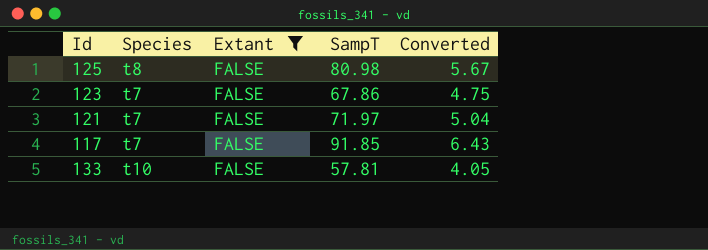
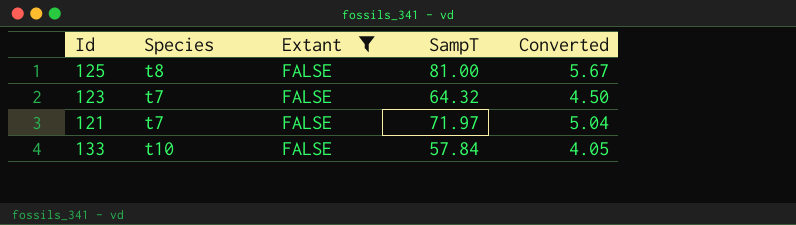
row 117: t7 | FALSE | 91.85 | 6.43 -> none
125 | SampT: 80.98 -> 81.00
123 | SampT: 67.86 -> 64.32
123 | Converted: 4.75 -> 4.50
133 | SampT: 57.81 -> 57.84

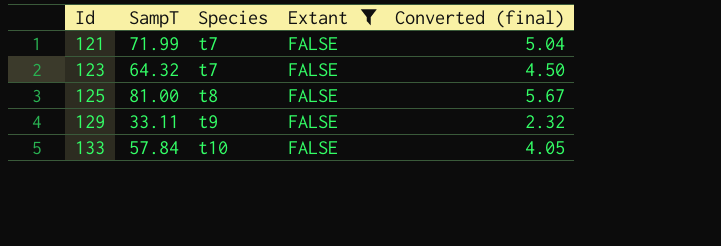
row order: none -> Id ascending
column SampT | position: 4 -> 2
column name: Converted -> Converted (final)
121 | SampT: 71.97 -> 71.99
row 129: none -> 33.11 | t9 | FALSE | 2.32

